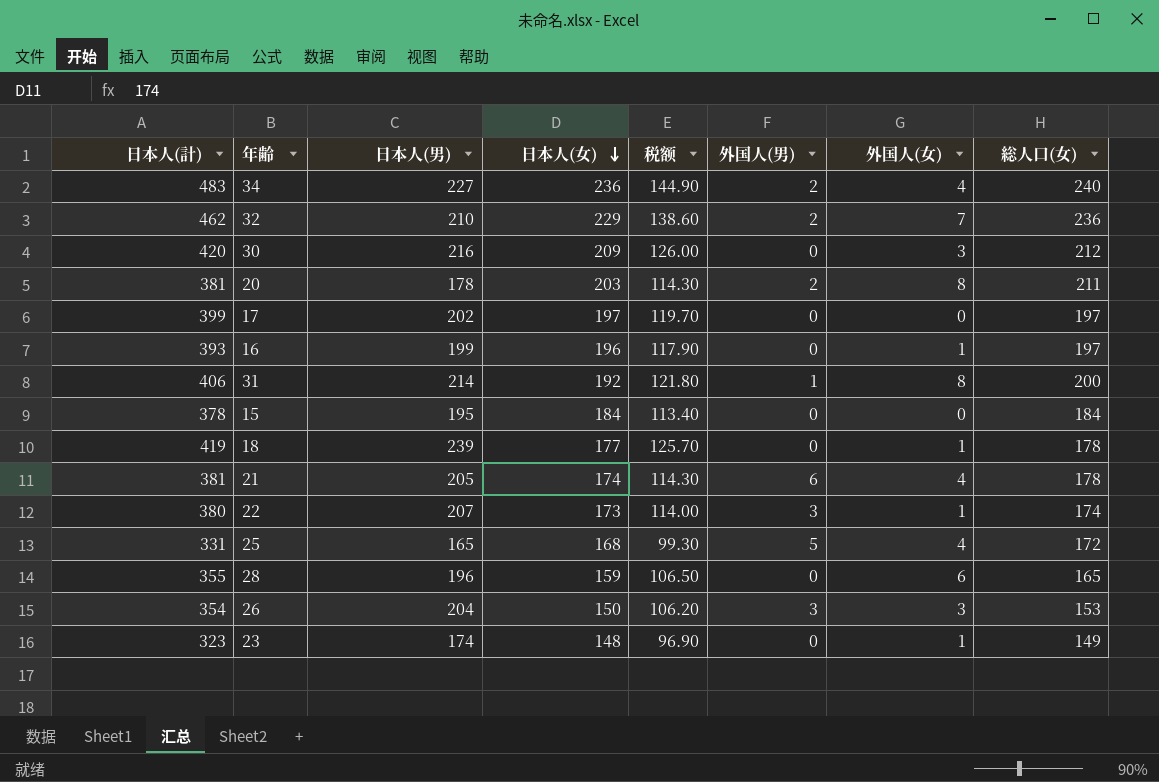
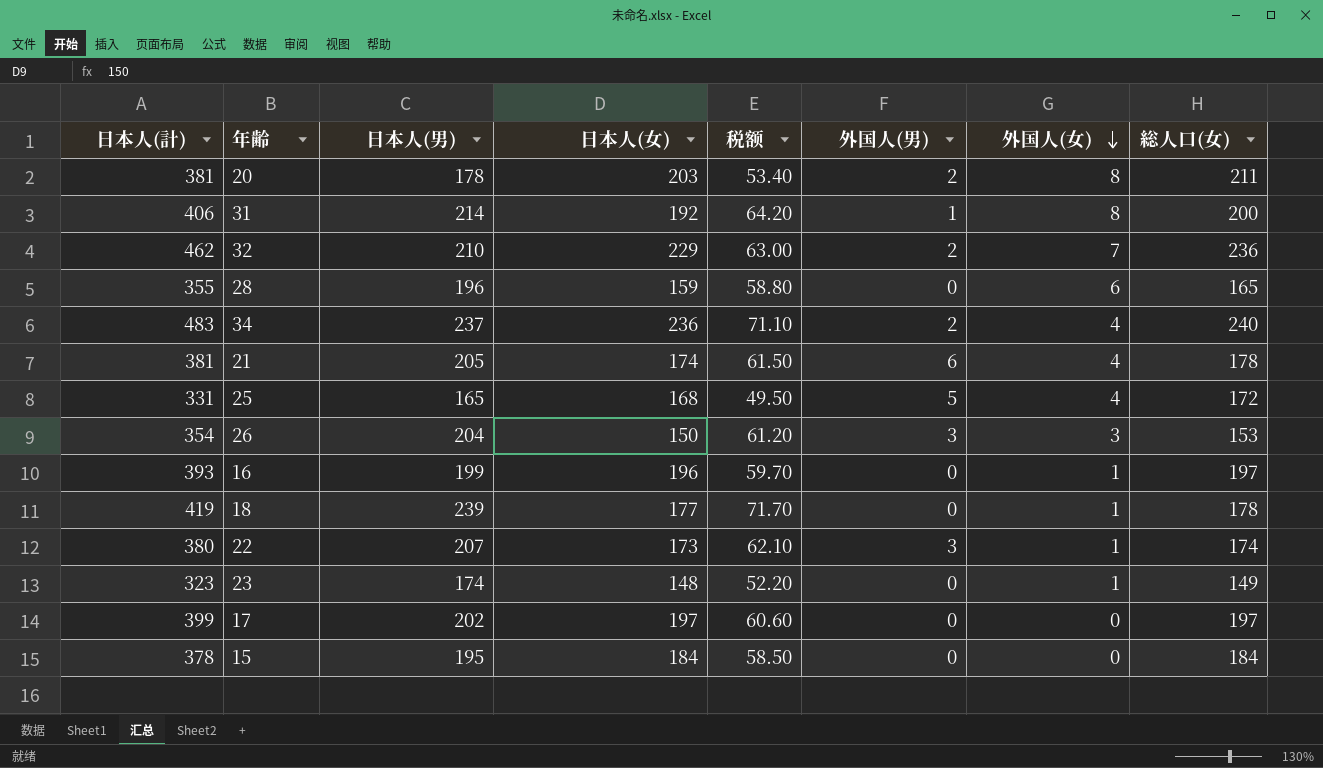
row order: 日本人(女) descending -> 外国人(女) descending
column 税额 | formula: [日本人(計)] * 0.3 -> [日本人(男)] * 0.3
row 30: 420 | 216 | 209 | 126.00 | 0 | 3 | 212 -> none
34 | 日本人(男): 227 -> 237

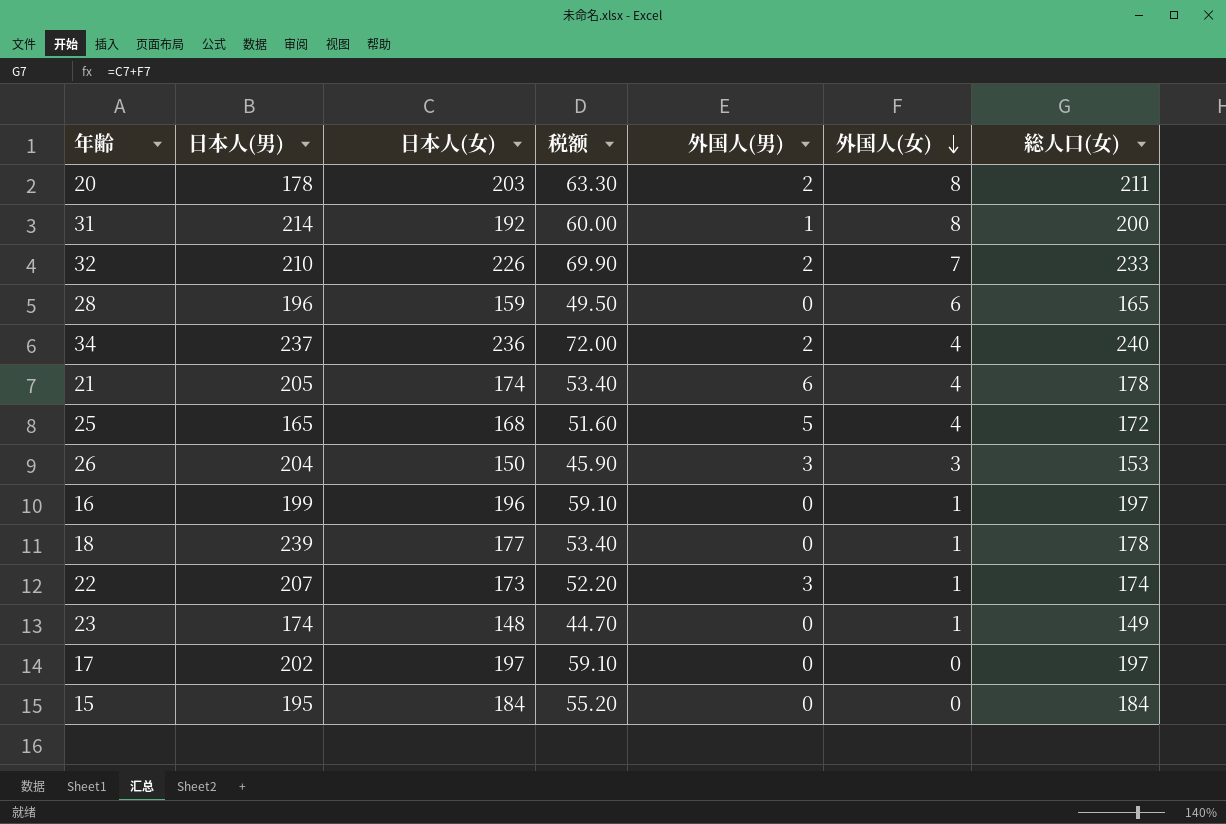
column 日本人(計) | position: 1 -> none
column 税额 | formula: [日本人(男)] * 0.3 -> [総人口(女)] * 0.3
32 | 日本人(女): 229 -> 226
32 | 総人口(女): 236 -> 233

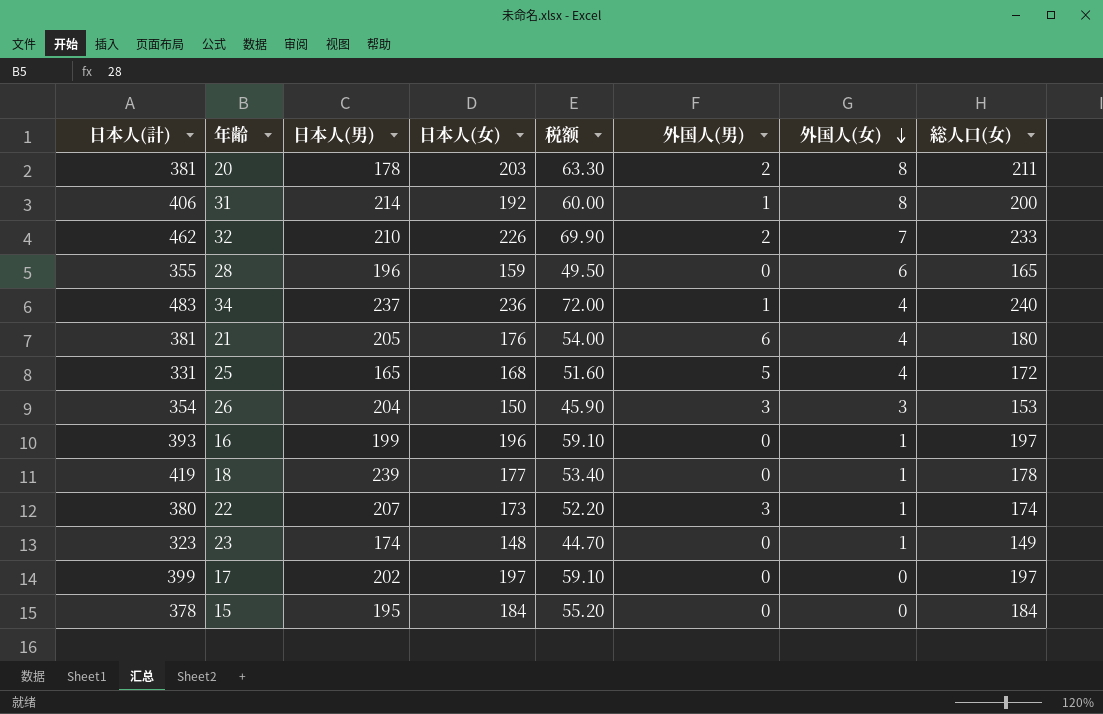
column 日本人(計) | position: none -> 1
34 | 外国人(男): 2 -> 1
21 | 日本人(女): 174 -> 176
21 | 税额: 53.40 -> 54.00
21 | 総人口(女): 178 -> 180

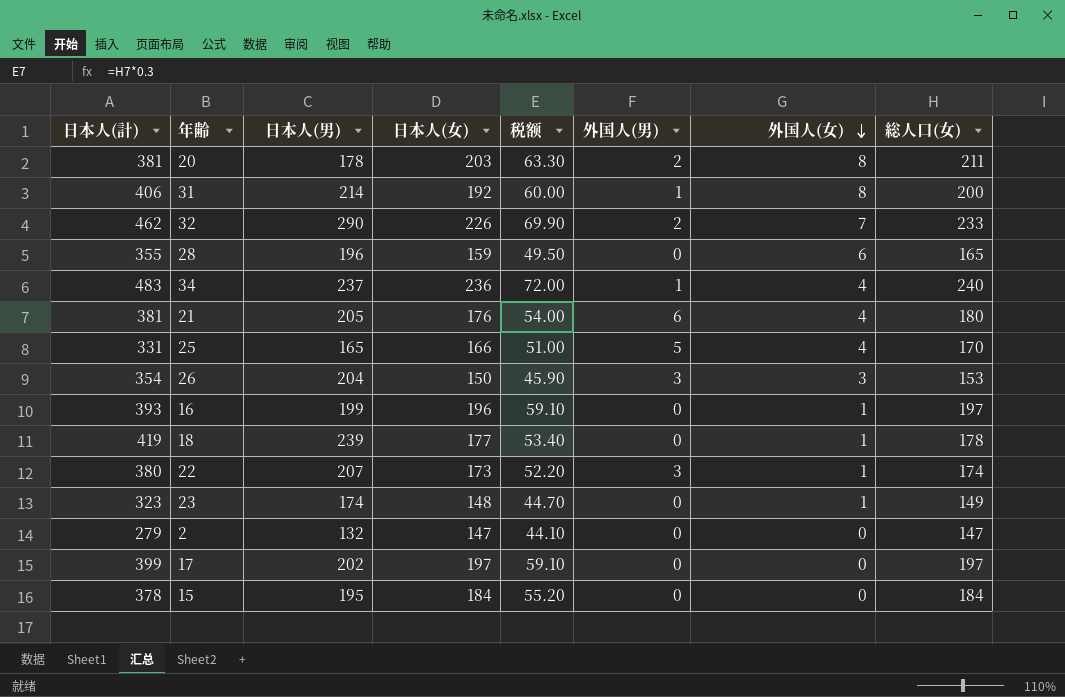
32 | 日本人(男): 210 -> 290
25 | 日本人(女): 168 -> 166
25 | 税额: 51.60 -> 51.00
25 | 総人口(女): 172 -> 170
row 2: none -> 279 | 132 | 147 | 44.10 | 0 | 0 | 147

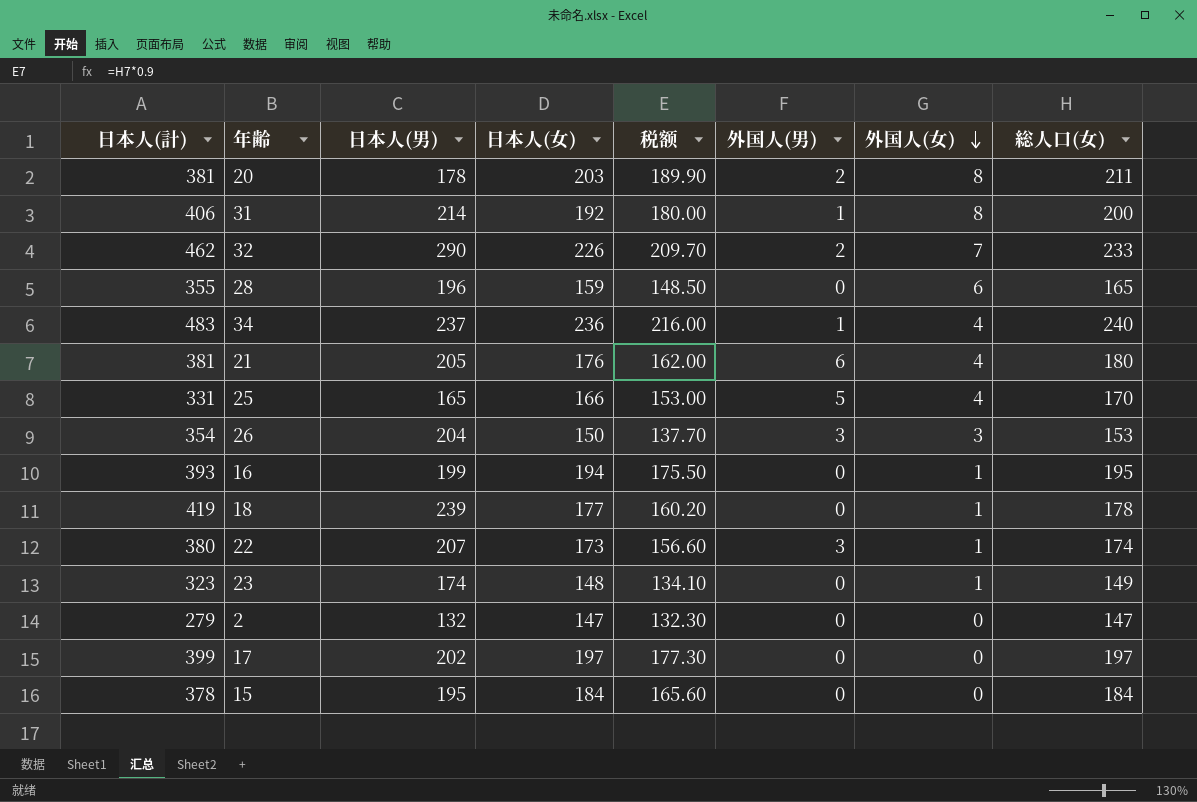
column 税额 | formula: [総人口(女)] * 0.3 -> [総人口(女)] * 0.9
16 | 日本人(女): 196 -> 194
16 | 総人口(女): 197 -> 195

